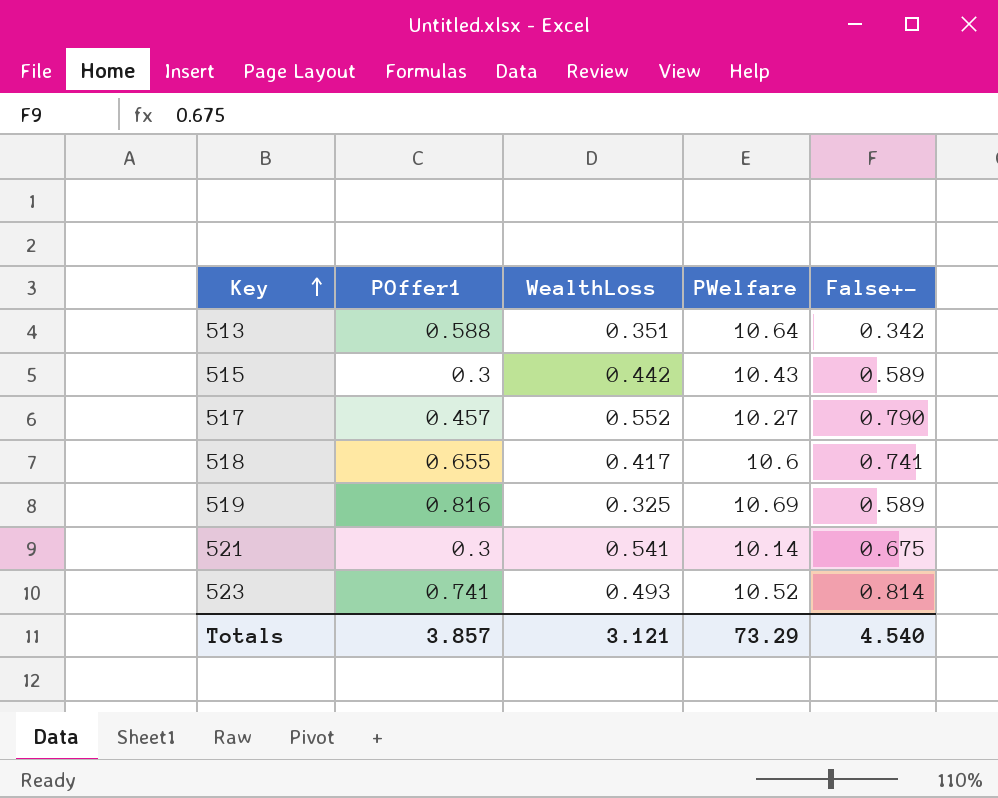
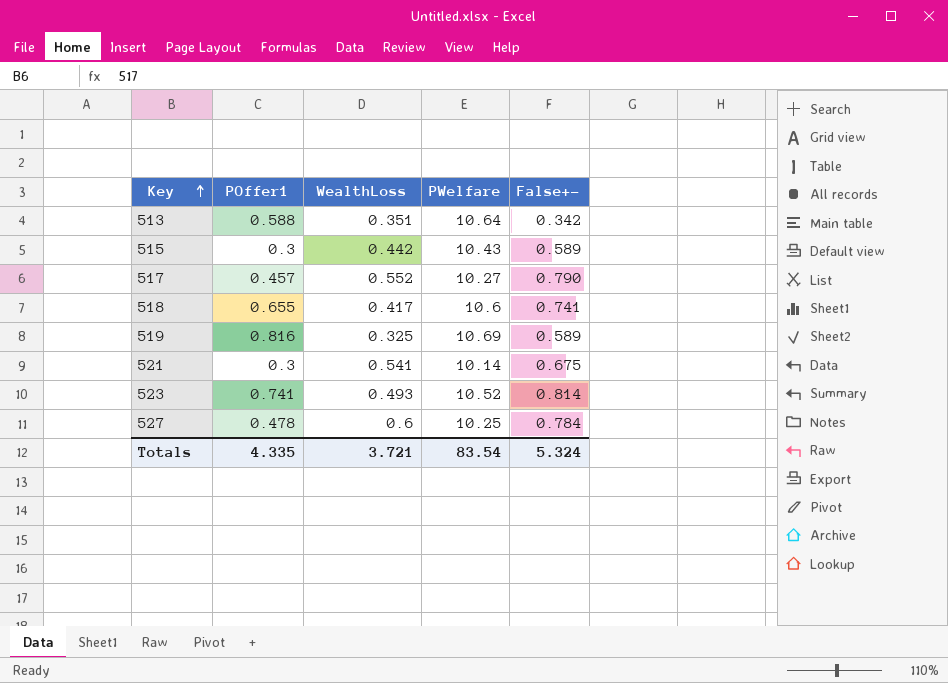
row 527: none -> 0.478 | 0.6 | 10.25 | 0.784
Totals | POffer1: 3.857 -> 4.335
Totals | WealthLoss: 3.121 -> 3.721
Totals | PWelfare: 73.29 -> 83.54
Totals | False+-: 4.540 -> 5.324

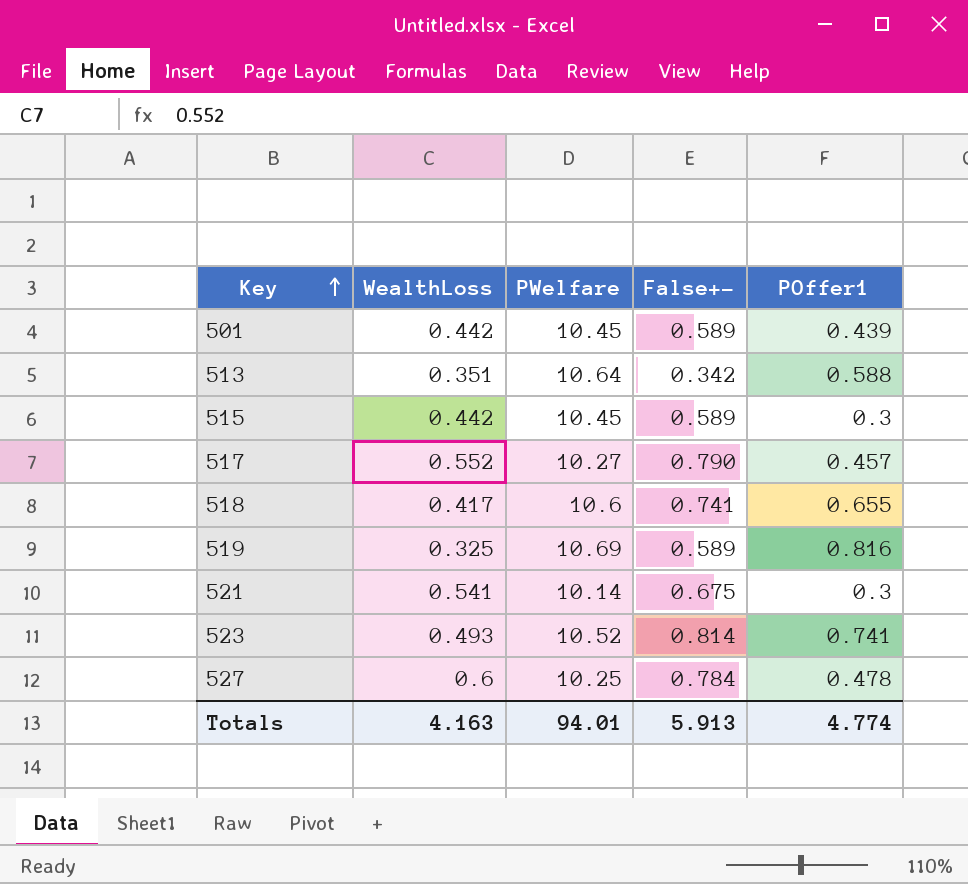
column POffer1 | position: 2 -> 5
row 501: none -> 0.442 | 10.45 | 0.589 | 0.439
515 | PWelfare: 10.43 -> 10.45
Totals | WealthLoss: 3.721 -> 4.163
Totals | PWelfare: 83.54 -> 94.01
Totals | False+-: 5.324 -> 5.913
Totals | POffer1: 4.335 -> 4.774

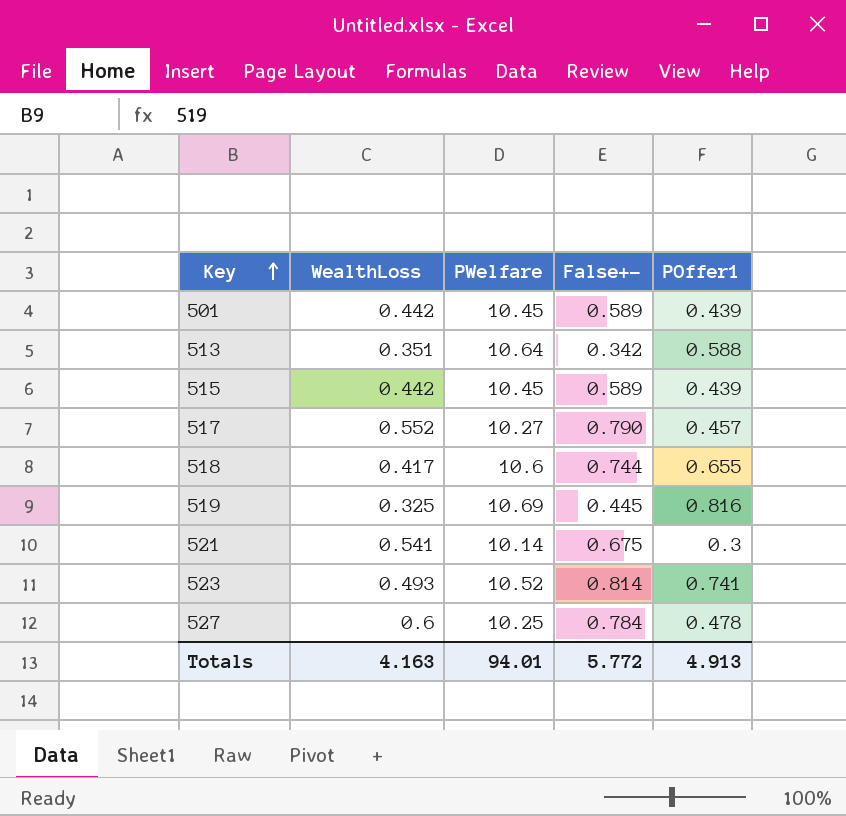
515 | POffer1: 0.3 -> 0.439
518 | False+-: 0.741 -> 0.744
519 | False+-: 0.589 -> 0.445
Totals | False+-: 5.913 -> 5.772
Totals | POffer1: 4.774 -> 4.913

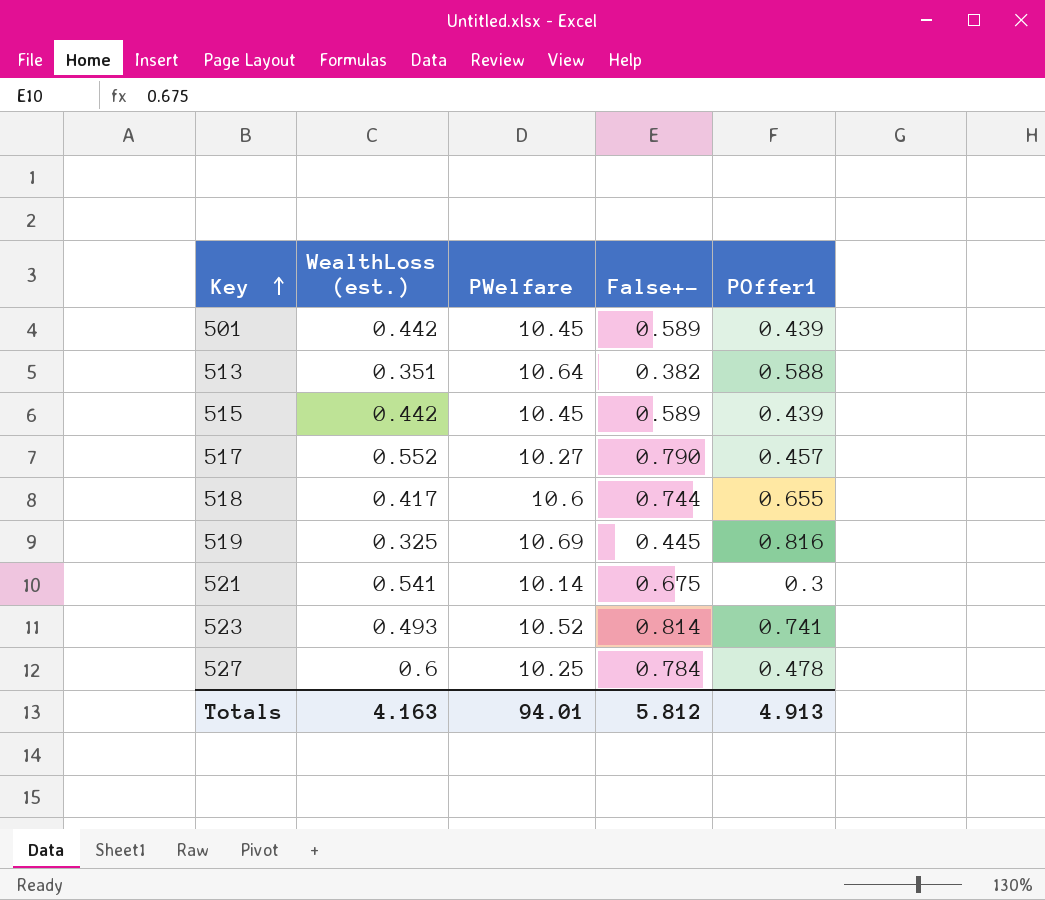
column name: WealthLoss -> WealthLoss (est.)
513 | False+-: 0.342 -> 0.382
Totals | False+-: 5.772 -> 5.812

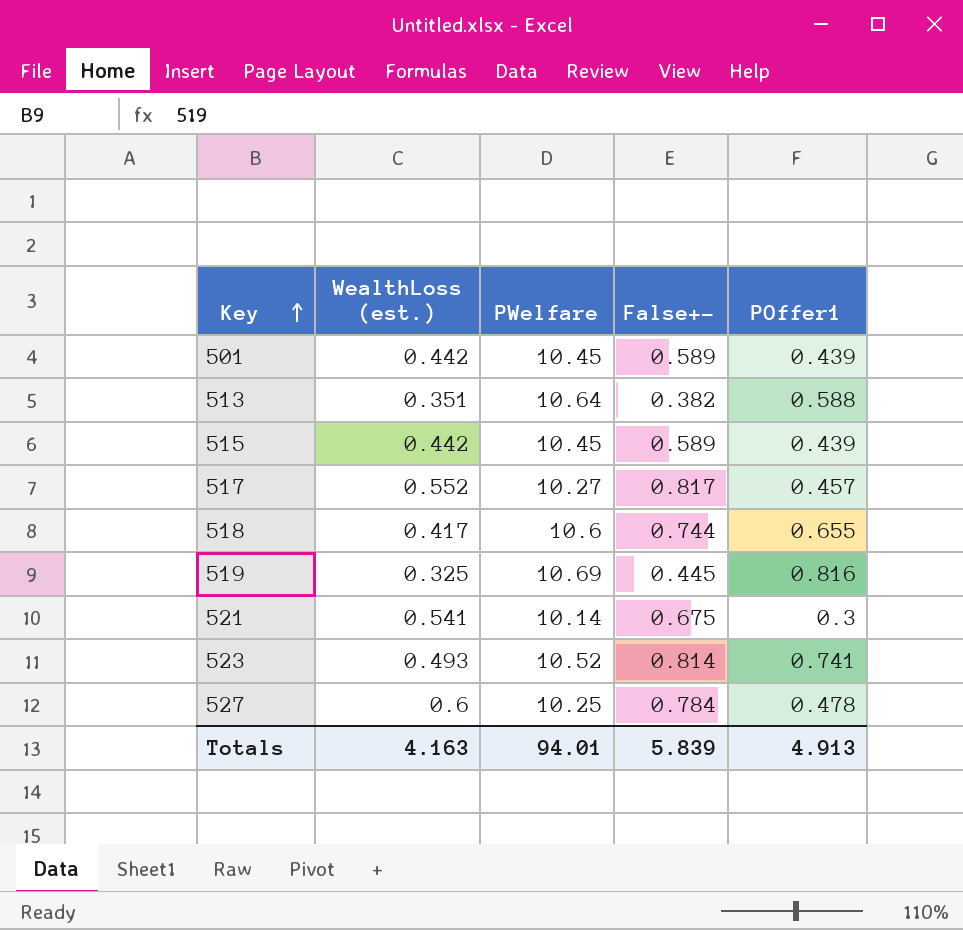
517 | False+-: 0.790 -> 0.817
Totals | False+-: 5.812 -> 5.839

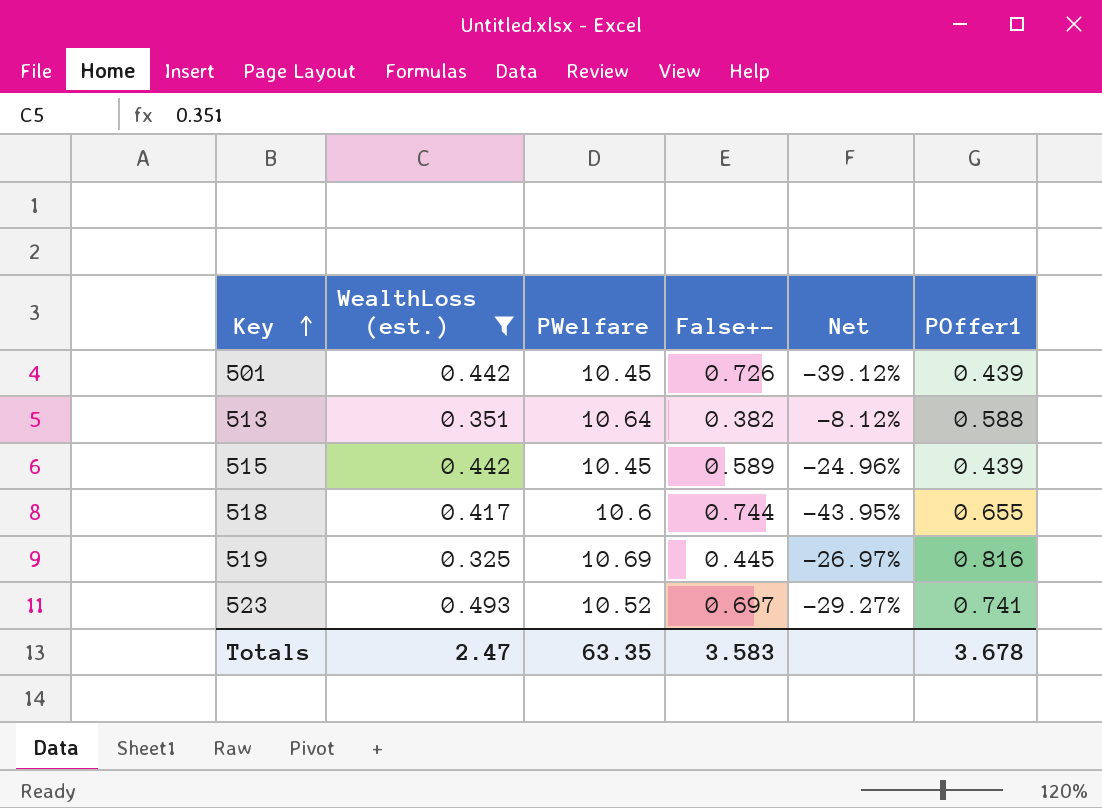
filter: none -> WealthLoss (est.) <= 0.493
column Net | formula: none -> ([WealthLoss (est.)] - [False+-]) / [False+-]
501 | False+-: 0.589 -> 0.726
523 | False+-: 0.814 -> 0.697
Totals | WealthLoss (est.): 4.163 -> 2.47
Totals | PWelfare: 94.01 -> 63.35
Totals | False+-: 5.839 -> 3.583
Totals | POffer1: 4.913 -> 3.678

